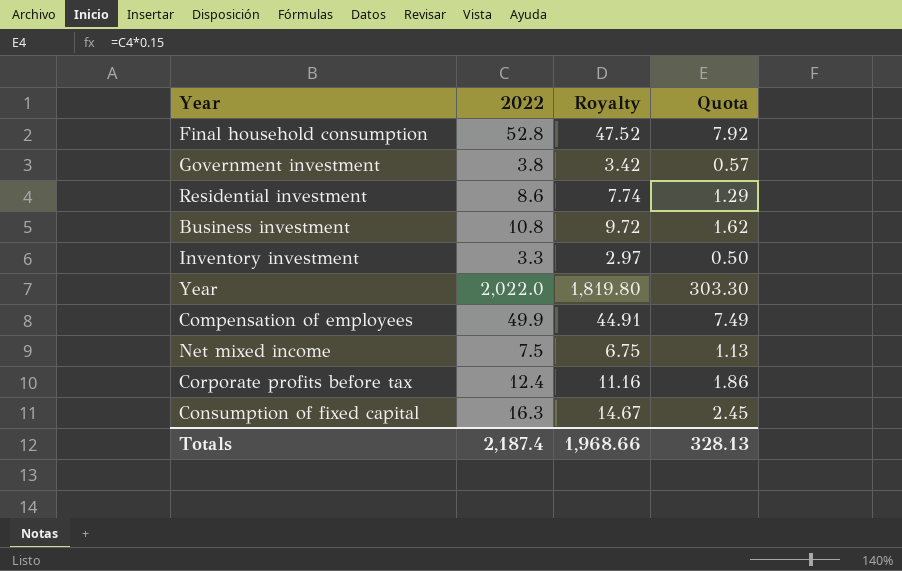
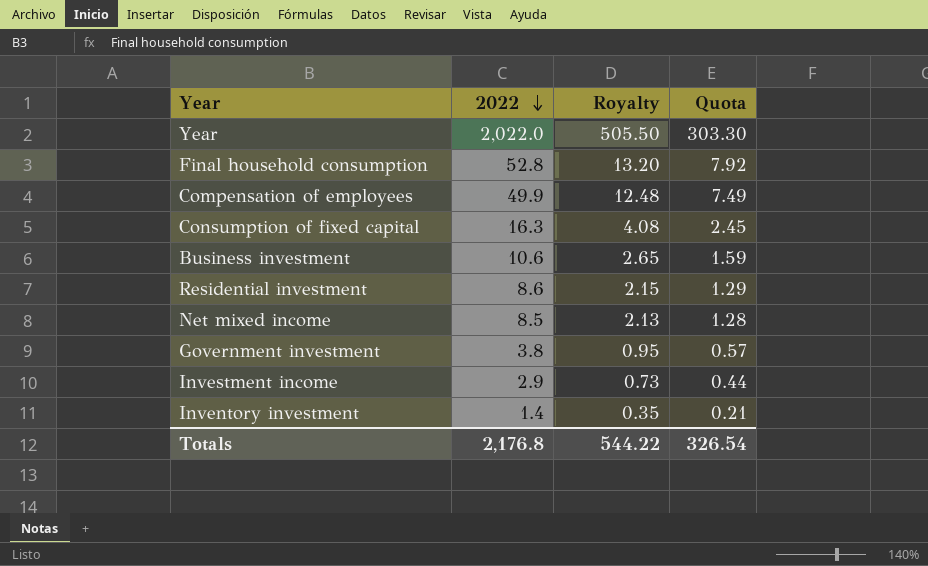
row order: none -> 2022 descending
column Royalty | formula: [2022] * 0.9 -> [2022] * 0.25
row Corporate profits before tax: 12.4 | 11.16 | 1.86 -> none
Business investment | 2022: 10.8 -> 10.6
Business investment | Quota: 1.62 -> 1.59
Net mixed income | 2022: 7.5 -> 8.5
Net mixed income | Quota: 1.13 -> 1.28
row Investment income: none -> 2.9 | 0.73 | 0.44
Inventory investment | 2022: 3.3 -> 1.4
Inventory investment | Quota: 0.50 -> 0.21
Totals | 2022: 2,187.4 -> 2,176.8
Totals | Royalty: 1,968.66 -> 544.22
Totals | Quota: 328.13 -> 326.54

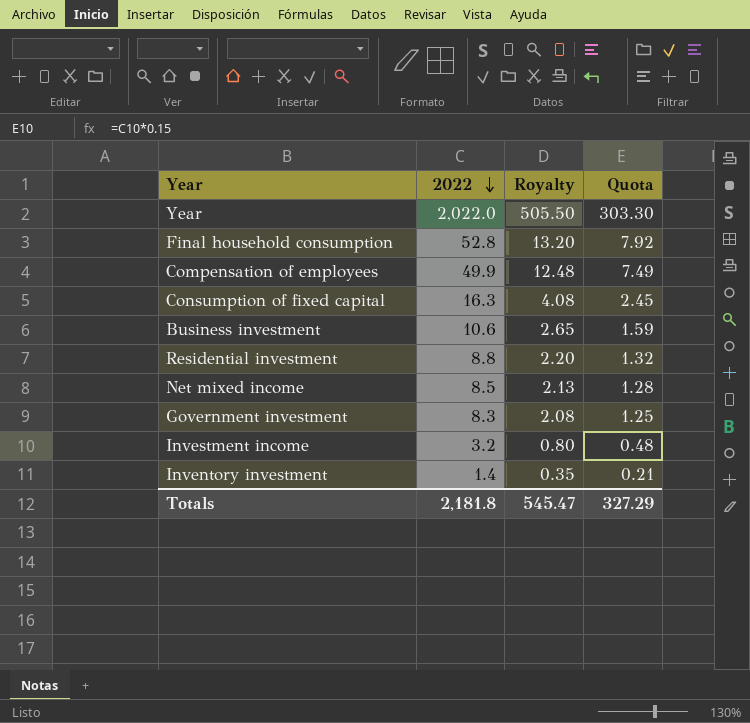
Residential investment | 2022: 8.6 -> 8.8
Residential investment | Royalty: 2.15 -> 2.20
Residential investment | Quota: 1.29 -> 1.32
Government investment | 2022: 3.8 -> 8.3
Government investment | Royalty: 0.95 -> 2.08
Government investment | Quota: 0.57 -> 1.25
Investment income | 2022: 2.9 -> 3.2
Investment income | Royalty: 0.73 -> 0.80
Investment income | Quota: 0.44 -> 0.48
Totals | 2022: 2,176.8 -> 2,181.8
Totals | Royalty: 544.22 -> 545.47
Totals | Quota: 326.54 -> 327.29

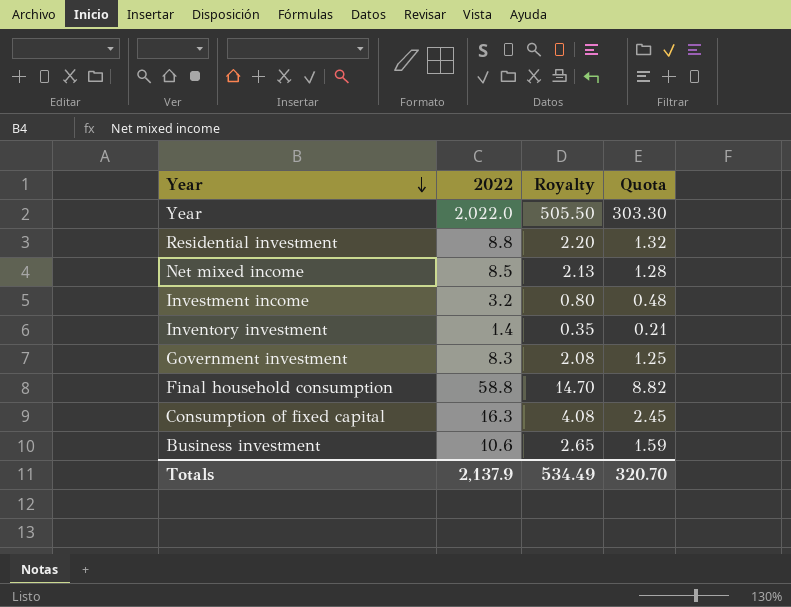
row order: 2022 descending -> Year descending
row Compensation of employees: 49.9 | 12.48 | 7.49 -> none
Final household consumption | 2022: 52.8 -> 58.8
Final household consumption | Royalty: 13.20 -> 14.70
Final household consumption | Quota: 7.92 -> 8.82
Totals | 2022: 2,181.8 -> 2,137.9
Totals | Royalty: 545.47 -> 534.49
Totals | Quota: 327.29 -> 320.70

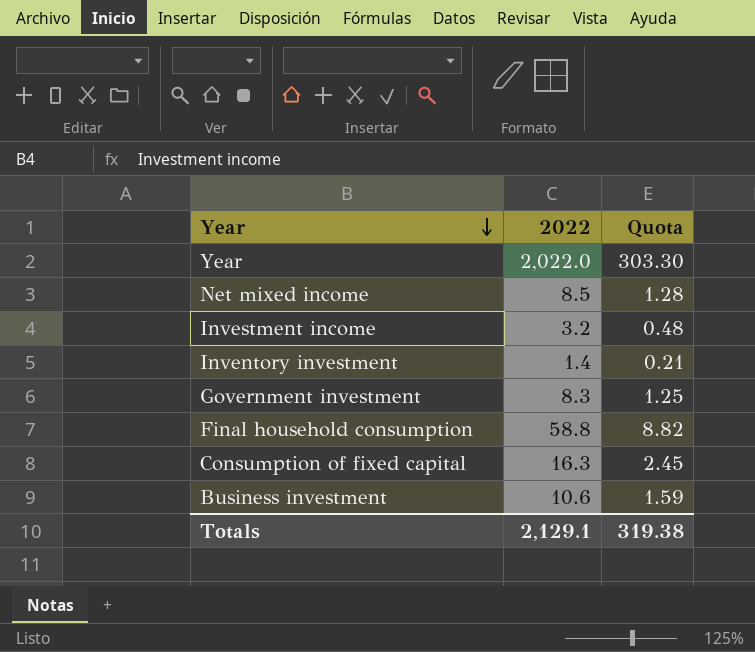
column Royalty | formula: [2022] * 0.25 -> none
row Residential investment: 8.8 | 2.20 | 1.32 -> none
Totals | 2022: 2,137.9 -> 2,129.1
Totals | Quota: 320.70 -> 319.38

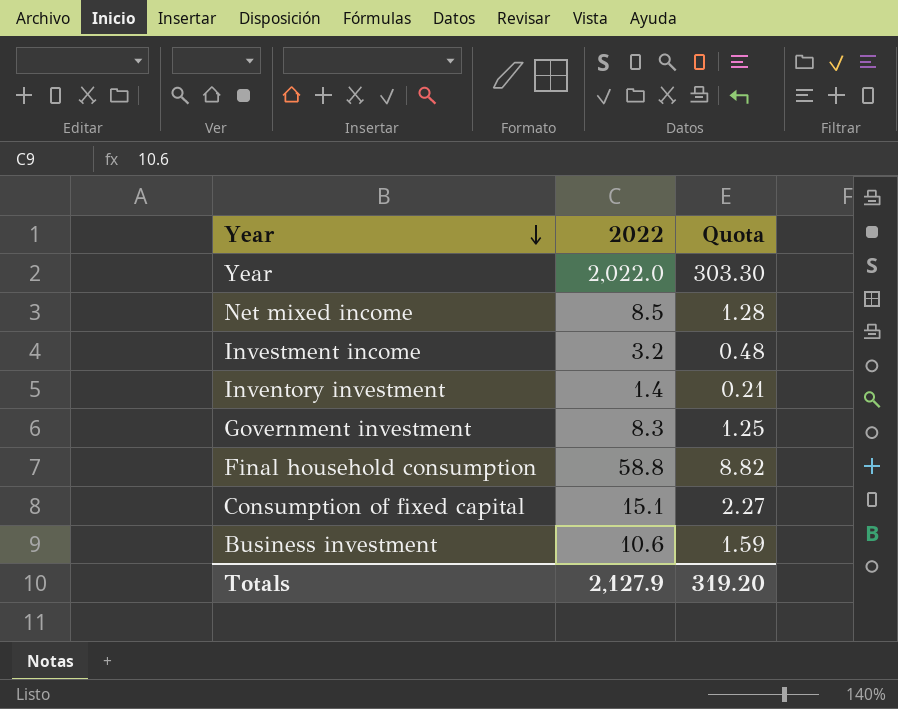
Consumption of fixed capital | 2022: 16.3 -> 15.1
Consumption of fixed capital | Quota: 2.45 -> 2.27
Totals | 2022: 2,129.1 -> 2,127.9
Totals | Quota: 319.38 -> 319.20

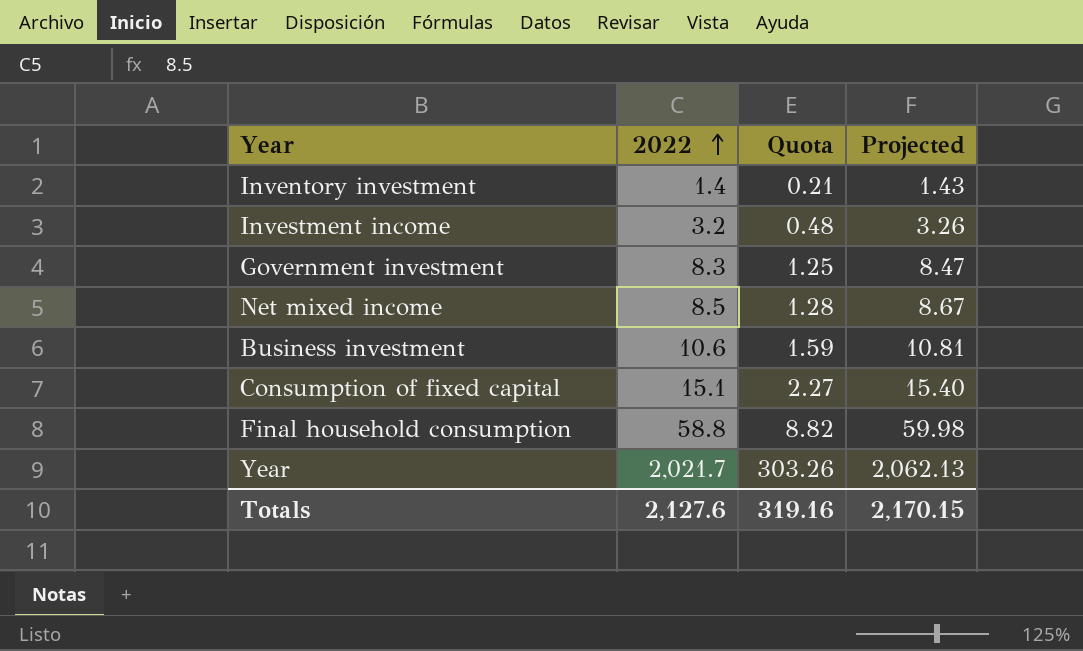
row order: Year descending -> 2022 ascending
column Projected | formula: none -> [2022] * 1.02
Year | 2022: 2,022.0 -> 2,021.7
Year | Quota: 303.30 -> 303.26
Totals | 2022: 2,127.9 -> 2,127.6
Totals | Quota: 319.20 -> 319.16

